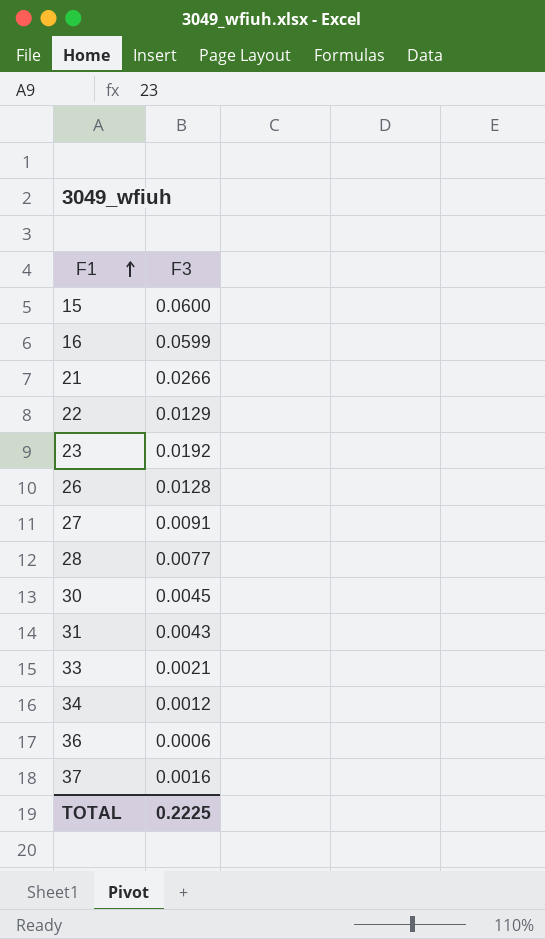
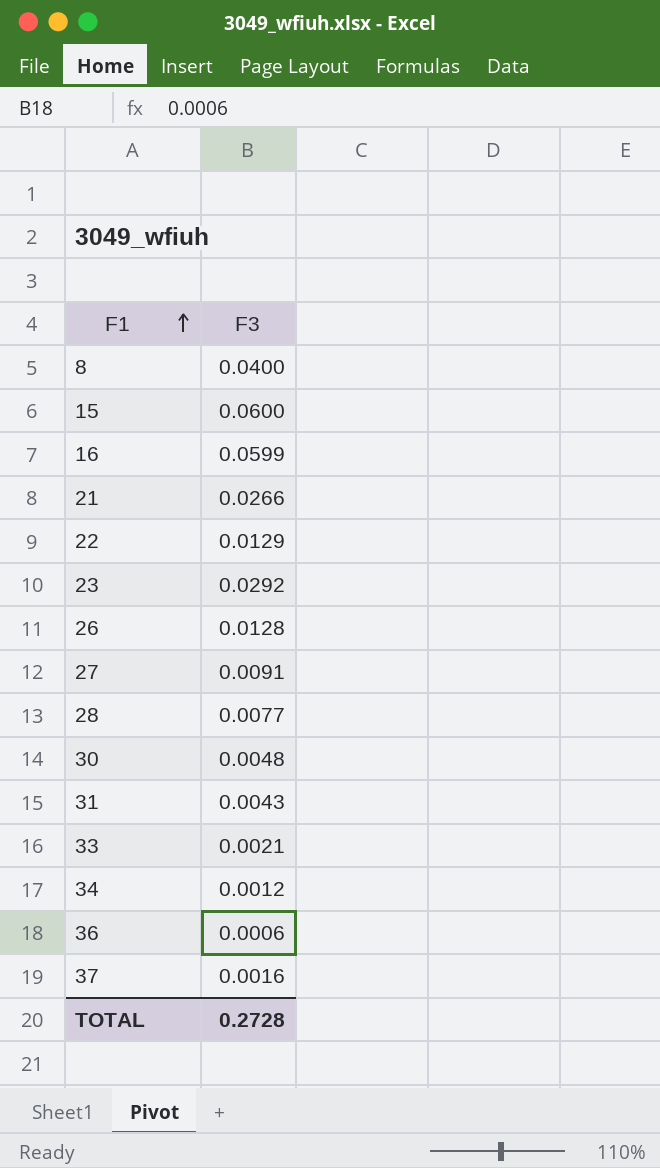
row 8: none -> 0.0400
23 | F3: 0.0192 -> 0.0292
30 | F3: 0.0045 -> 0.0048
TOTAL | F3: 0.2225 -> 0.2728

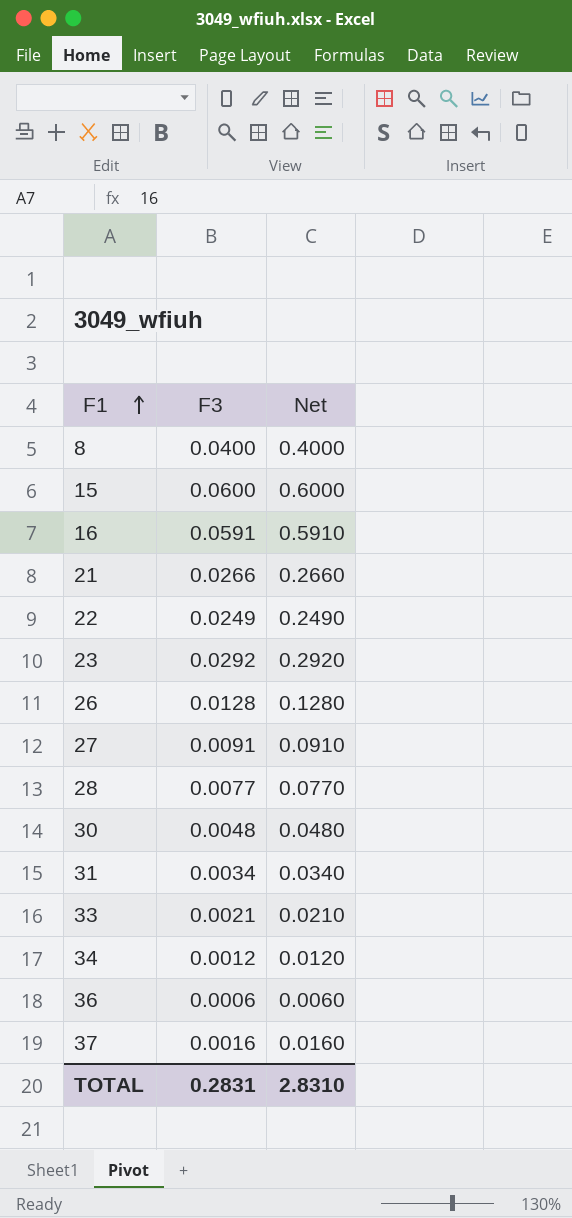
column Net | formula: none -> [F3] * 10
16 | F3: 0.0599 -> 0.0591
22 | F3: 0.0129 -> 0.0249
31 | F3: 0.0043 -> 0.0034
TOTAL | F3: 0.2728 -> 0.2831

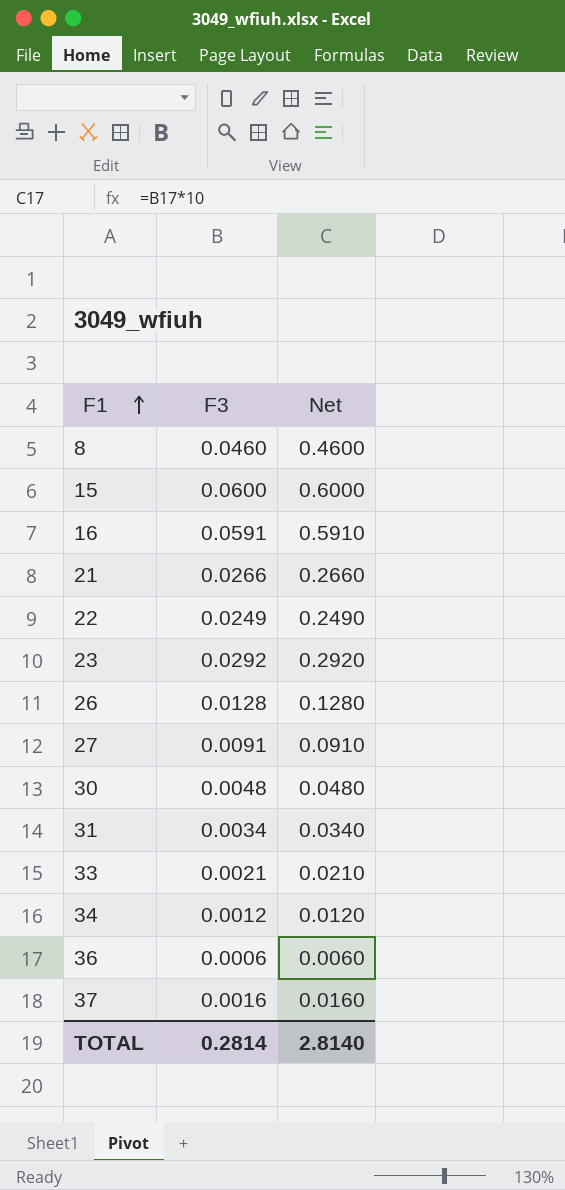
row 28: 0.0077 | 0.0770 -> none
8 | F3: 0.0400 -> 0.0460
8 | Net: 0.4000 -> 0.4600
TOTAL | F3: 0.2831 -> 0.2814
TOTAL | Net: 2.8310 -> 2.8140

